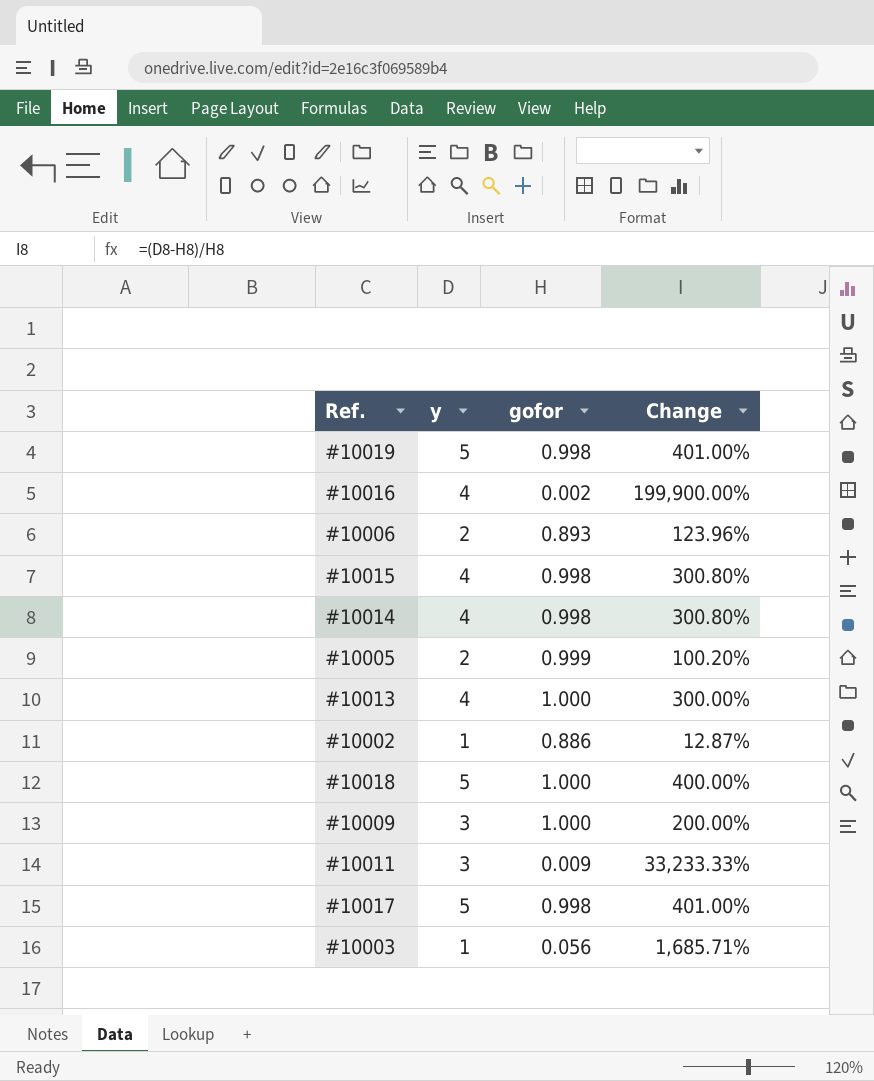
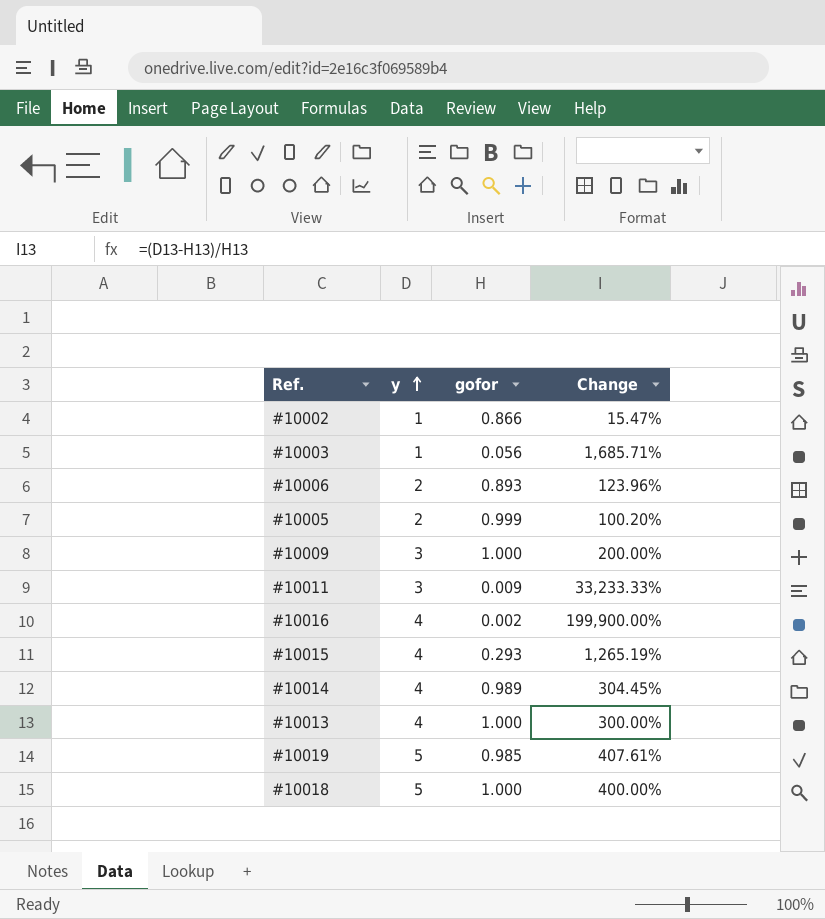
row order: none -> y ascending
row #10017: 5 | 0.998 | 401.00% -> none
#10002 | gofor: 0.886 -> 0.866
#10002 | Change: 12.87% -> 15.47%
#10015 | gofor: 0.998 -> 0.293
#10015 | Change: 300.80% -> 1,265.19%
#10014 | gofor: 0.998 -> 0.989
#10014 | Change: 300.80% -> 304.45%
#10019 | gofor: 0.998 -> 0.985
#10019 | Change: 401.00% -> 407.61%

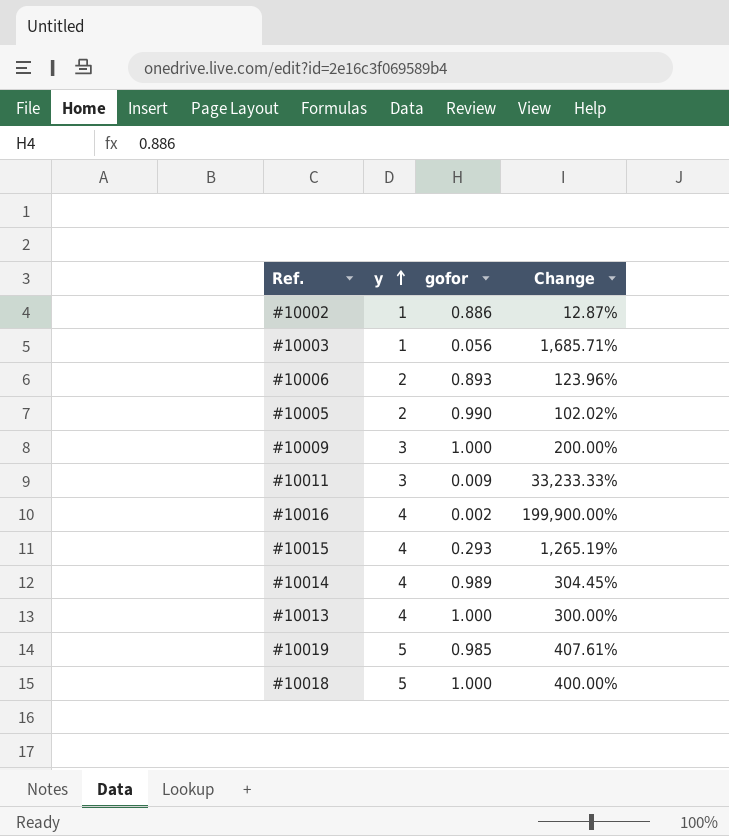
#10002 | gofor: 0.866 -> 0.886
#10002 | Change: 15.47% -> 12.87%
#10005 | gofor: 0.999 -> 0.990
#10005 | Change: 100.20% -> 102.02%

